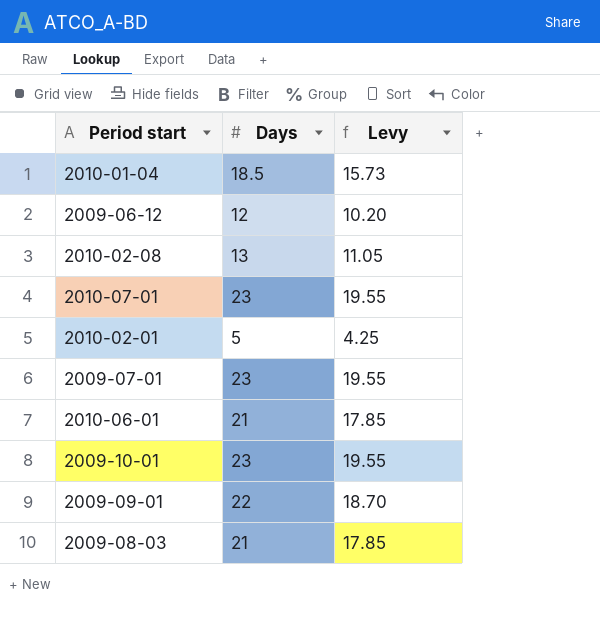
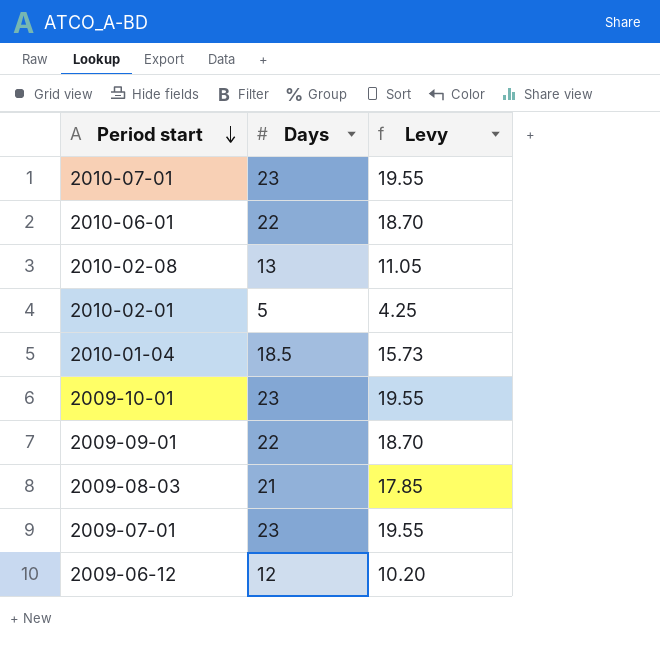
row order: none -> Period start descending
2010-06-01 | Days: 21 -> 22
2010-06-01 | Levy: 17.85 -> 18.70

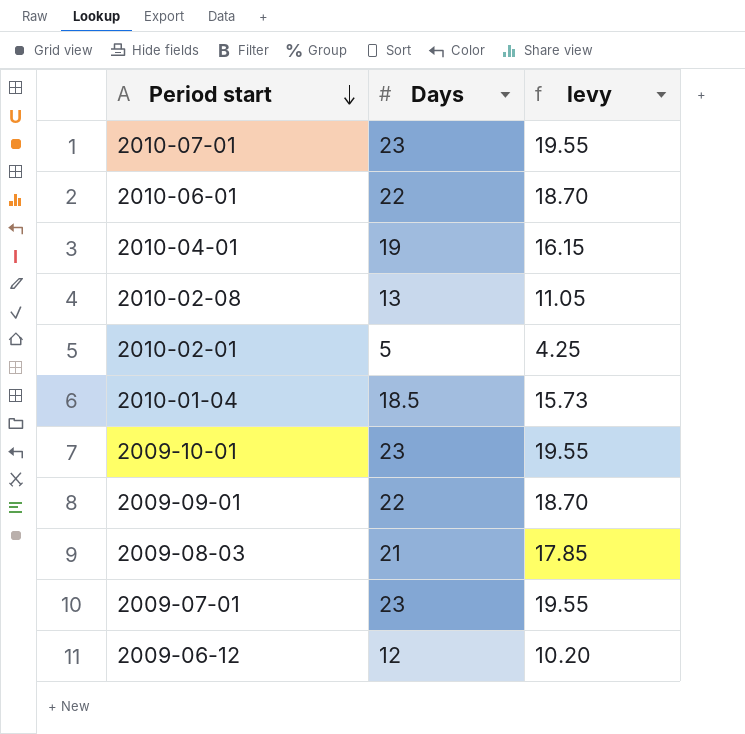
column name: Levy -> levy
row 2010-04-01: none -> 19 | 16.15

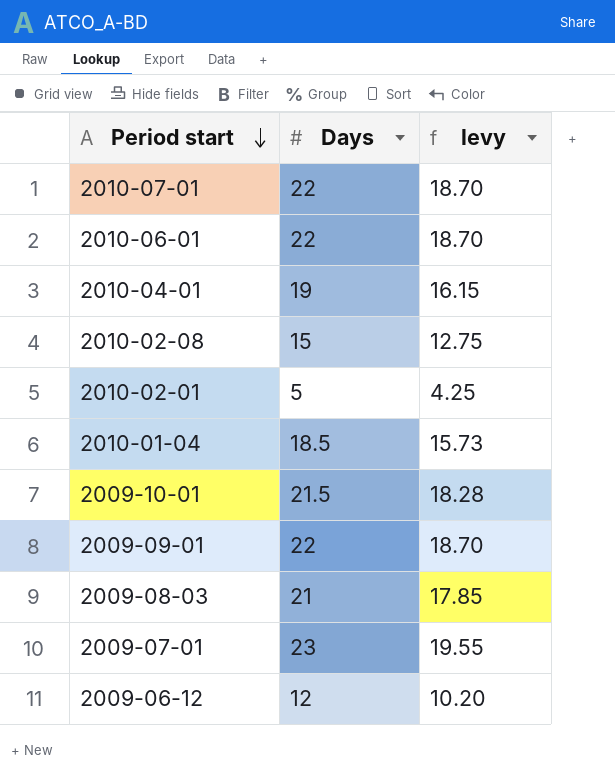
2010-07-01 | Days: 23 -> 22
2010-07-01 | levy: 19.55 -> 18.70
2010-02-08 | Days: 13 -> 15
2010-02-08 | levy: 11.05 -> 12.75
2009-10-01 | Days: 23 -> 21.5
2009-10-01 | levy: 19.55 -> 18.28

